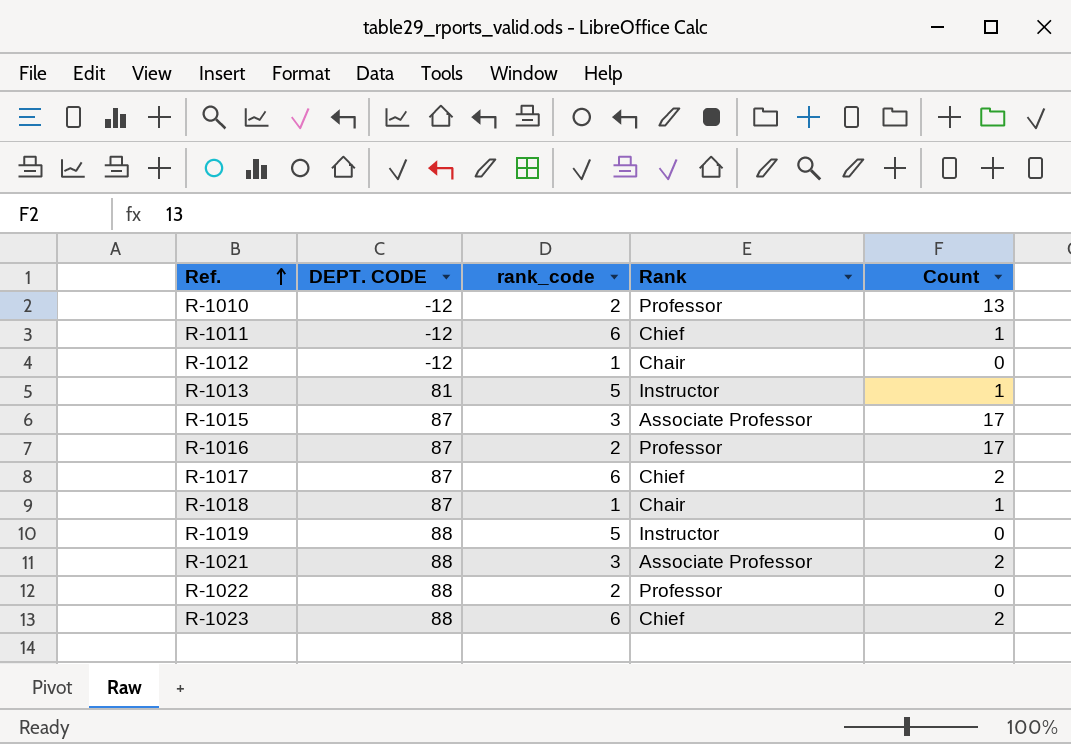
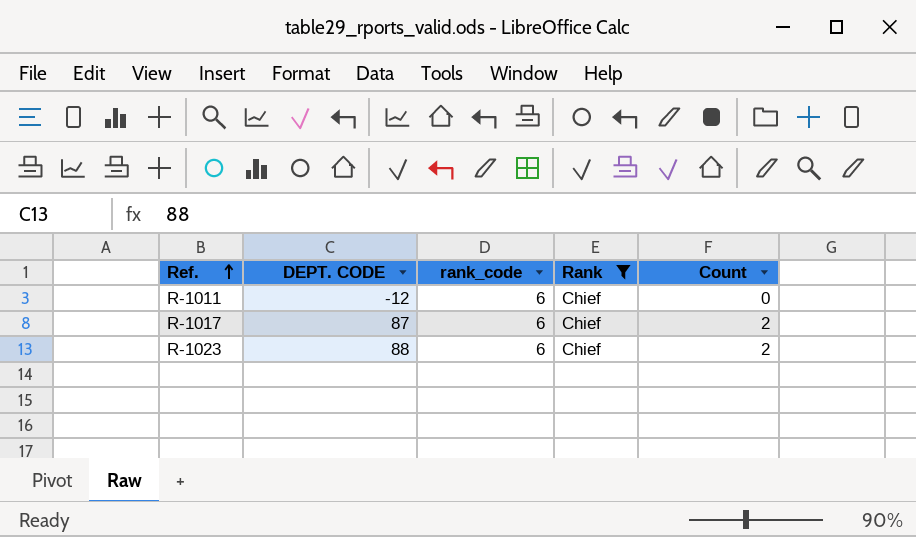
filter: none -> Rank = Chief
R-1011 | Count: 1 -> 0

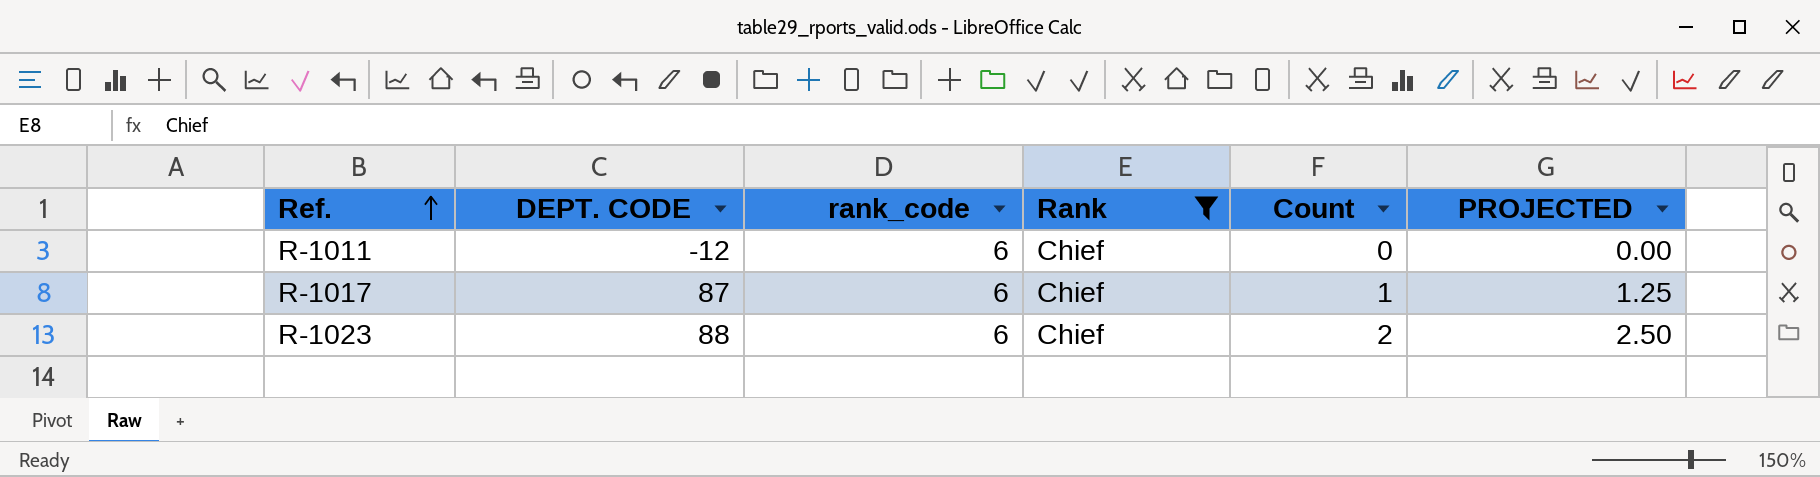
column PROJECTED | formula: none -> [Count] * 1.25
R-1017 | Count: 2 -> 1

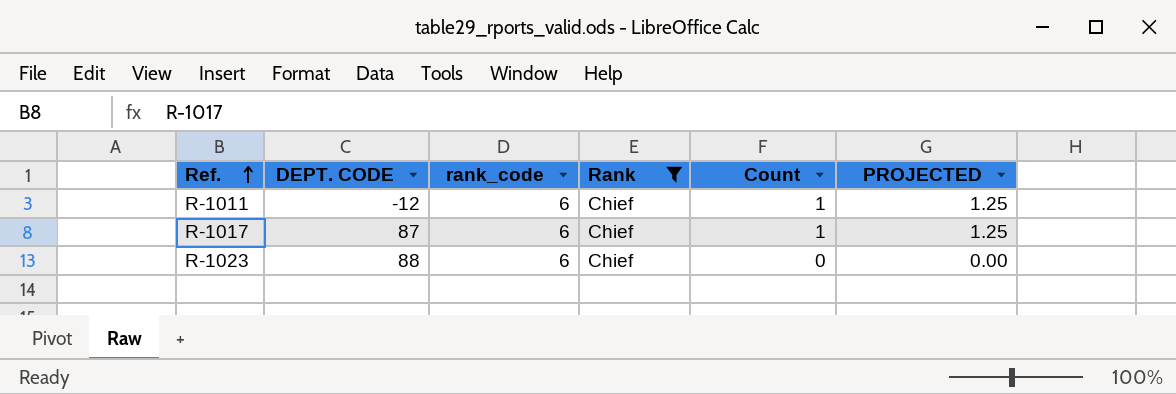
R-1011 | Count: 0 -> 1
R-1011 | PROJECTED: 0.00 -> 1.25
R-1023 | Count: 2 -> 0
R-1023 | PROJECTED: 2.50 -> 0.00

